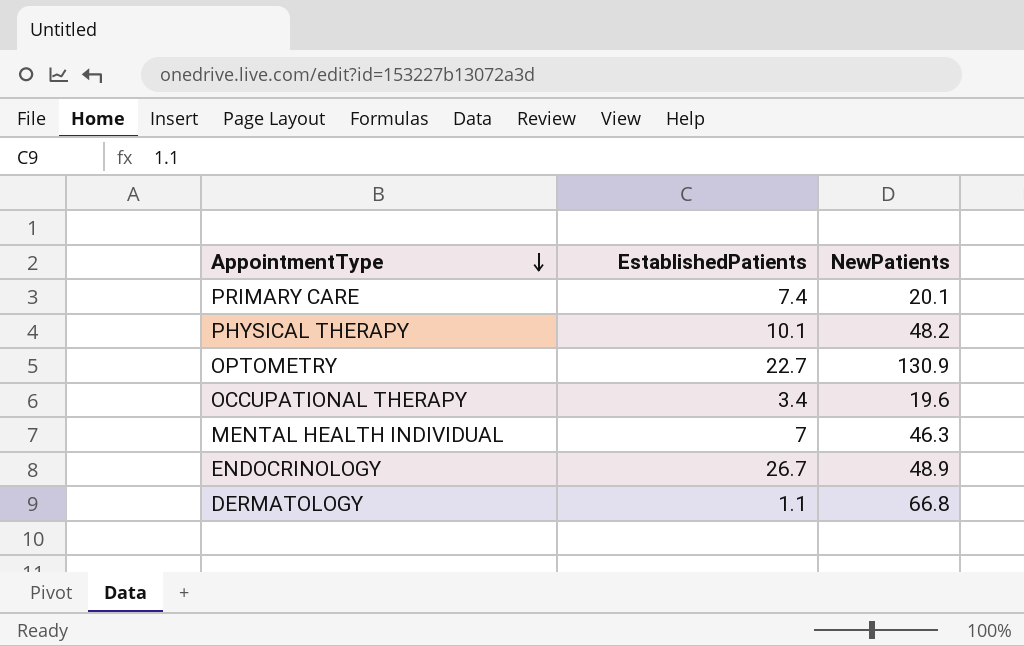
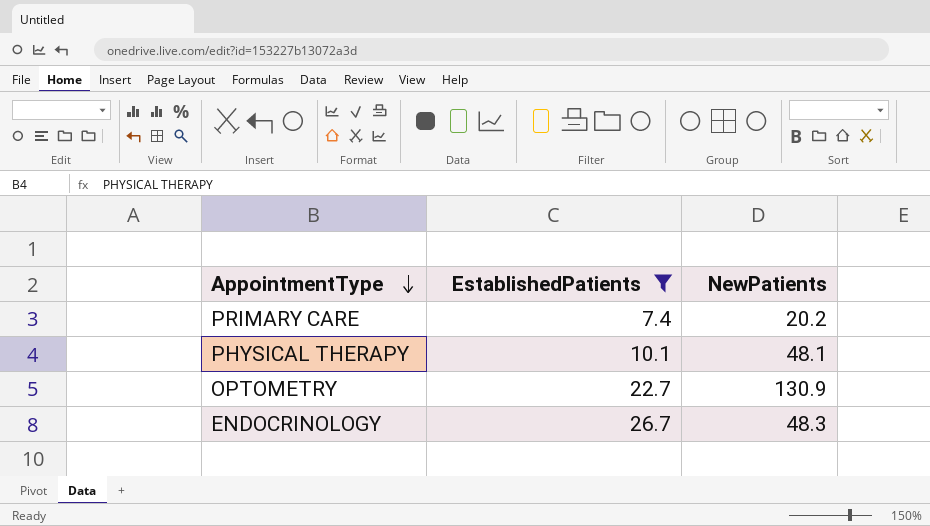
filter: none -> EstablishedPatients >= 7.4
PRIMARY CARE | NewPatients: 20.1 -> 20.2
PHYSICAL THERAPY | NewPatients: 48.2 -> 48.1
ENDOCRINOLOGY | NewPatients: 48.9 -> 48.3

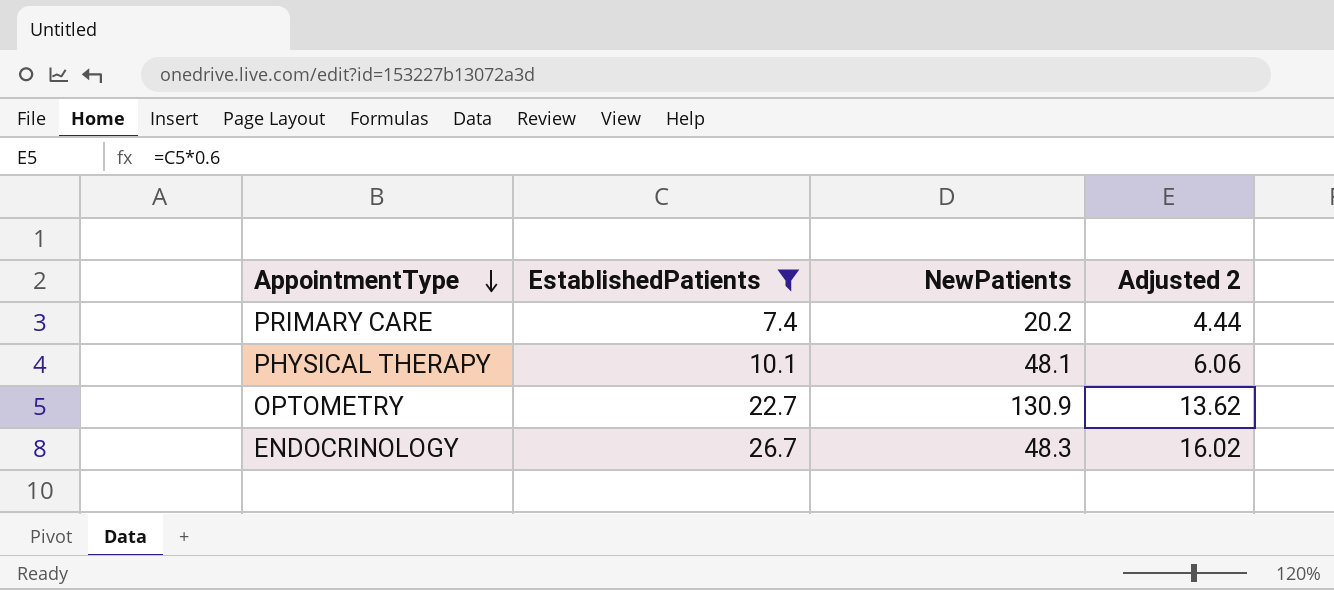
column Adjusted 2 | formula: none -> [EstablishedPatients] * 0.6

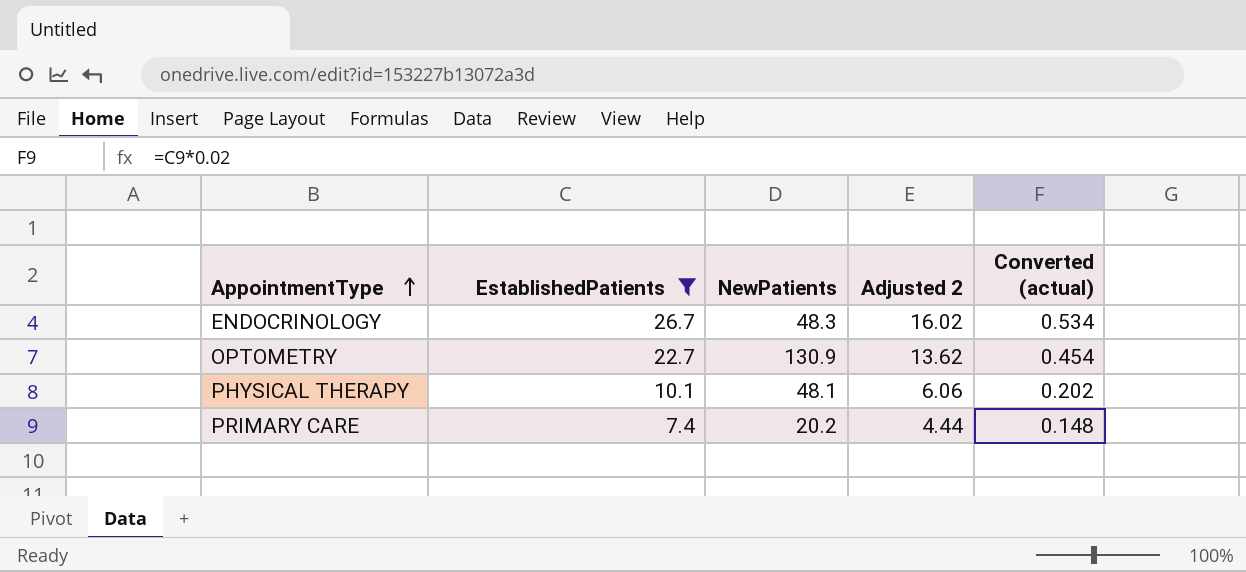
row order: AppointmentType descending -> AppointmentType ascending
column Converted (actual) | formula: none -> [EstablishedPatients] * 0.02

